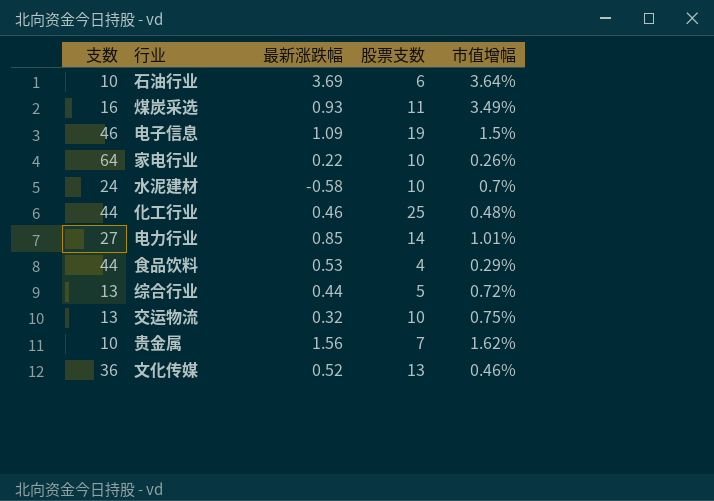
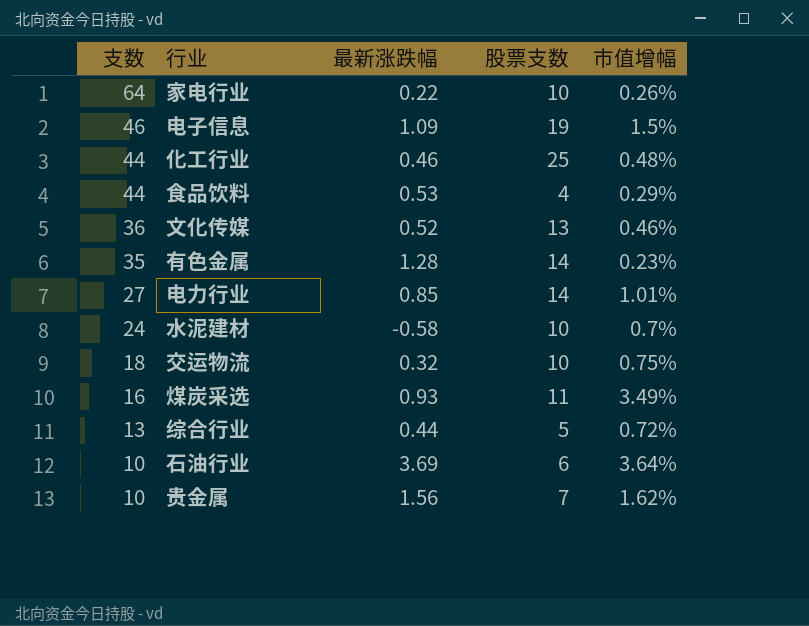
row order: none -> 支数 descending
row 有色金属: none -> 35 | 1.28 | 14 | 0.23%
交运物流 | 支数: 13 -> 18

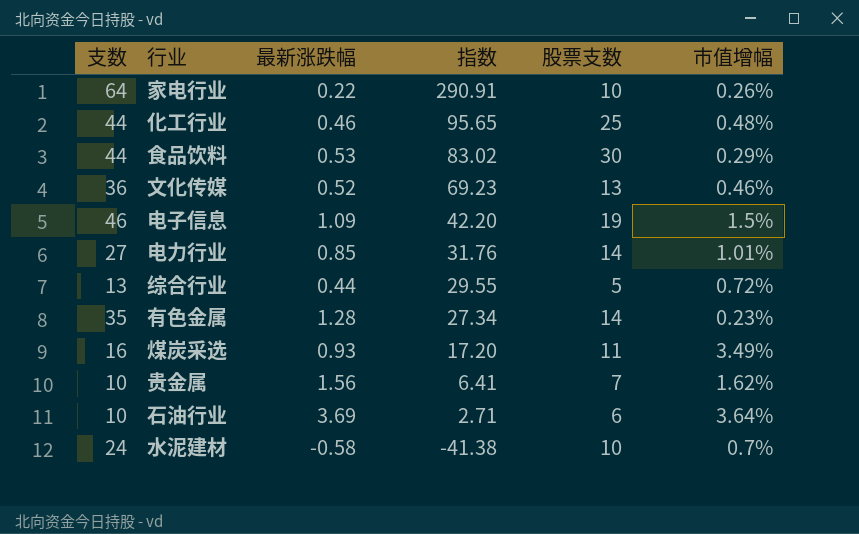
row order: 支数 descending -> 指数 descending
column 指数 | formula: none -> [支数] / [最新涨跌幅]
row 交运物流: 18 | 0.32 | 10 | 0.75% -> none
食品饮料 | 股票支数: 4 -> 30

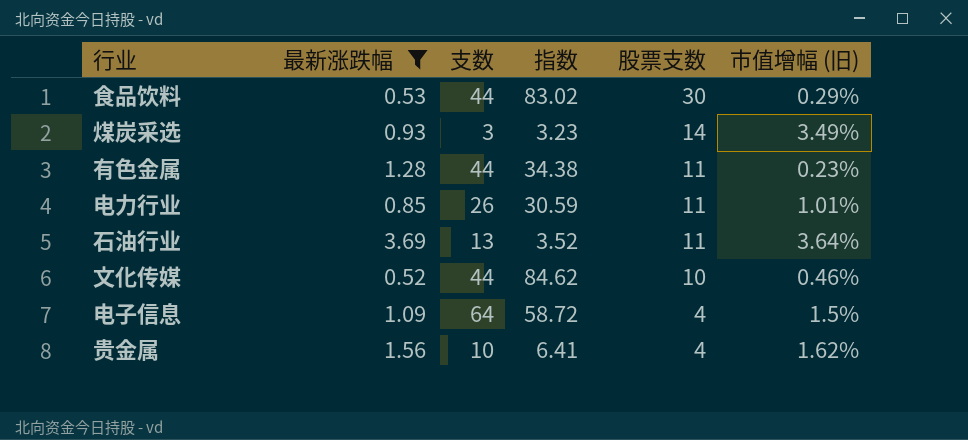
filter: none -> 最新涨跌幅 >= 0.52
row order: 指数 descending -> 股票支数 descending
column 支数 | position: 1 -> 3
column name: 市值增幅 -> 市值增幅 (旧)
煤炭采选 | 支数: 16 -> 3
煤炭采选 | 指数: 17.20 -> 3.23
煤炭采选 | 股票支数: 11 -> 14
有色金属 | 支数: 35 -> 44
有色金属 | 指数: 27.34 -> 34.38
有色金属 | 股票支数: 14 -> 11
电力行业 | 支数: 27 -> 26
电力行业 | 指数: 31.76 -> 30.59
电力行业 | 股票支数: 14 -> 11
石油行业 | 支数: 10 -> 13
石油行业 | 指数: 2.71 -> 3.52
石油行业 | 股票支数: 6 -> 11
文化传媒 | 支数: 36 -> 44
文化传媒 | 指数: 69.23 -> 84.62
文化传媒 | 股票支数: 13 -> 10
电子信息 | 支数: 46 -> 64
电子信息 | 指数: 42.20 -> 58.72
电子信息 | 股票支数: 19 -> 4
贵金属 | 股票支数: 7 -> 4

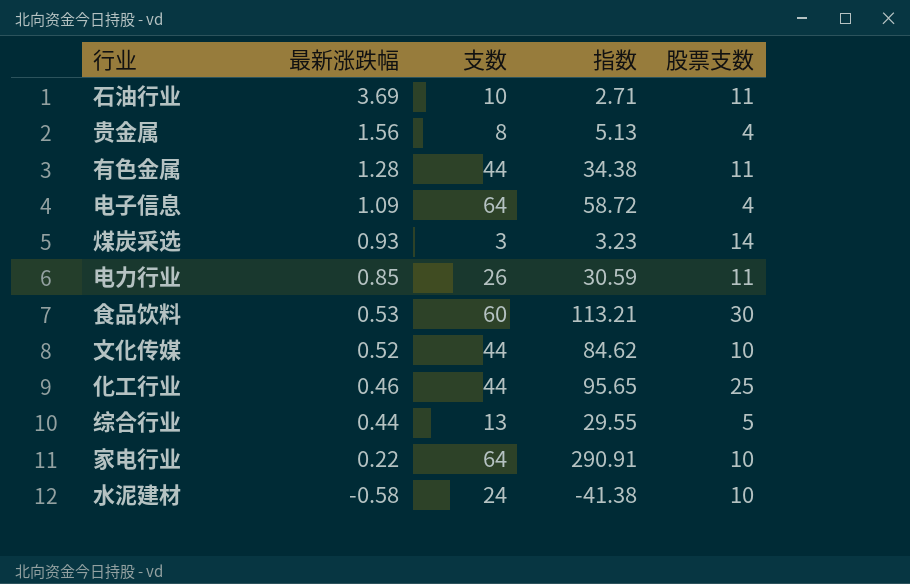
filter: 最新涨跌幅 >= 0.52 -> none
row order: 股票支数 descending -> 最新涨跌幅 descending
column 市值增幅 (旧) | position: 6 -> none
石油行业 | 支数: 13 -> 10
石油行业 | 指数: 3.52 -> 2.71
贵金属 | 支数: 10 -> 8
贵金属 | 指数: 6.41 -> 5.13
食品饮料 | 支数: 44 -> 60
食品饮料 | 指数: 83.02 -> 113.21

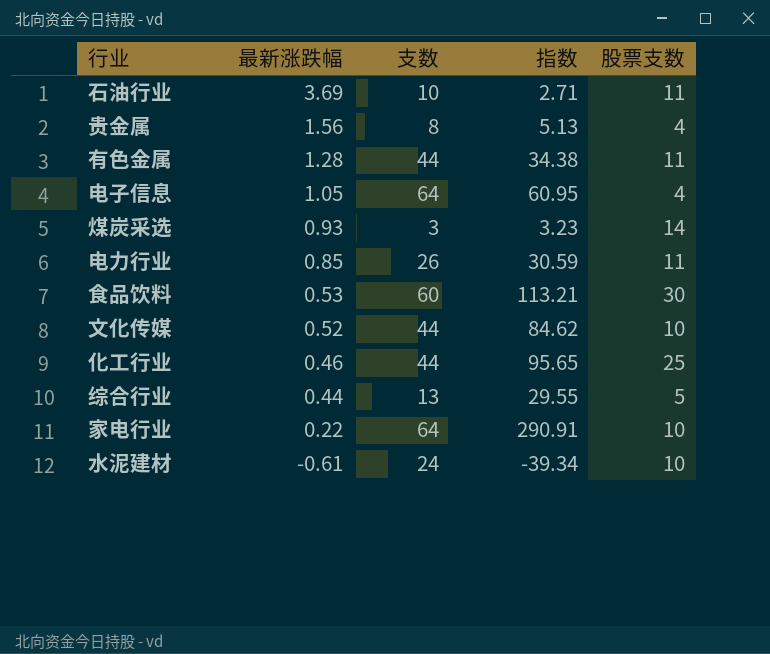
电子信息 | 最新涨跌幅: 1.09 -> 1.05
电子信息 | 指数: 58.72 -> 60.95
水泥建材 | 最新涨跌幅: -0.58 -> -0.61
水泥建材 | 指数: -41.38 -> -39.34

